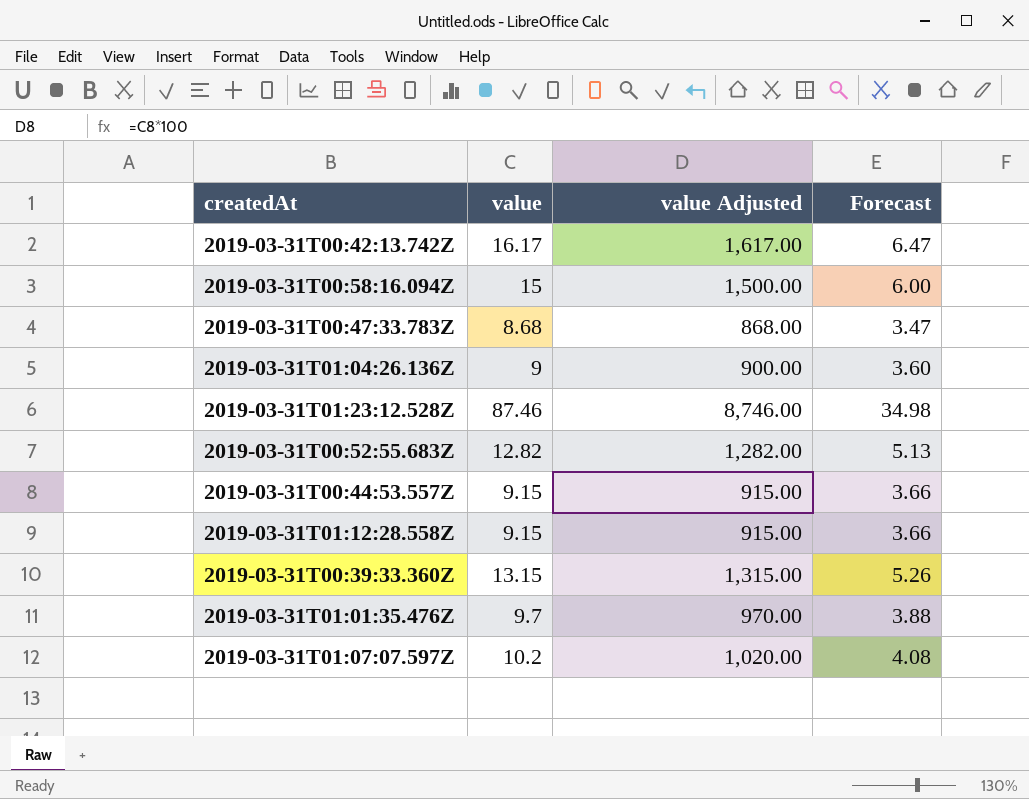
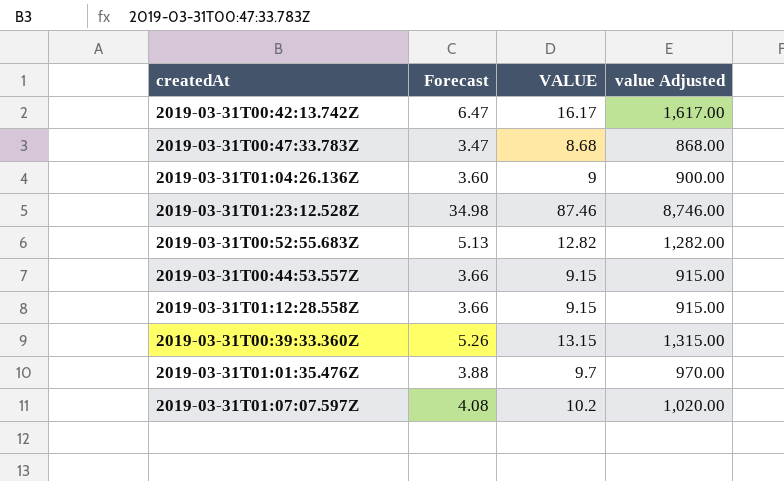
column Forecast | position: 4 -> 2
column name: value -> VALUE
row 2019-03-31T00:58:16.094Z: 15 | 1,500.00 | 6.00 -> none

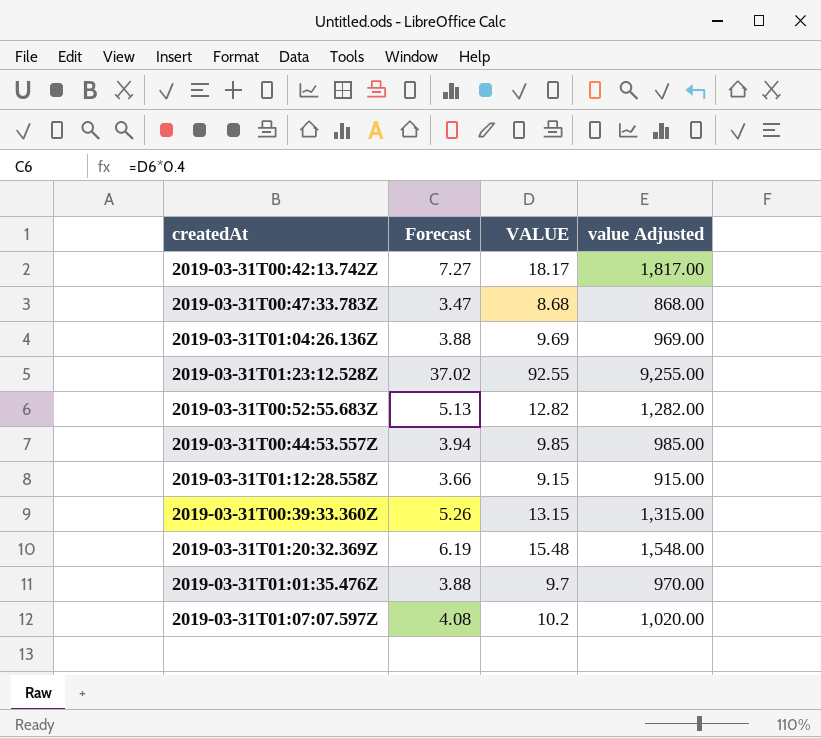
2019-03-31T00:42:13.742Z | Forecast: 6.47 -> 7.27
2019-03-31T00:42:13.742Z | VALUE: 16.17 -> 18.17
2019-03-31T00:42:13.742Z | value Adjusted: 1,617.00 -> 1,817.00
2019-03-31T01:04:26.136Z | Forecast: 3.60 -> 3.88
2019-03-31T01:04:26.136Z | VALUE: 9 -> 9.69
2019-03-31T01:04:26.136Z | value Adjusted: 900.00 -> 969.00
2019-03-31T01:23:12.528Z | Forecast: 34.98 -> 37.02
2019-03-31T01:23:12.528Z | VALUE: 87.46 -> 92.55
2019-03-31T01:23:12.528Z | value Adjusted: 8,746.00 -> 9,255.00
2019-03-31T00:44:53.557Z | Forecast: 3.66 -> 3.94
2019-03-31T00:44:53.557Z | VALUE: 9.15 -> 9.85
2019-03-31T00:44:53.557Z | value Adjusted: 915.00 -> 985.00
row 2019-03-31T01:20:32.369Z: none -> 6.19 | 15.48 | 1,548.00

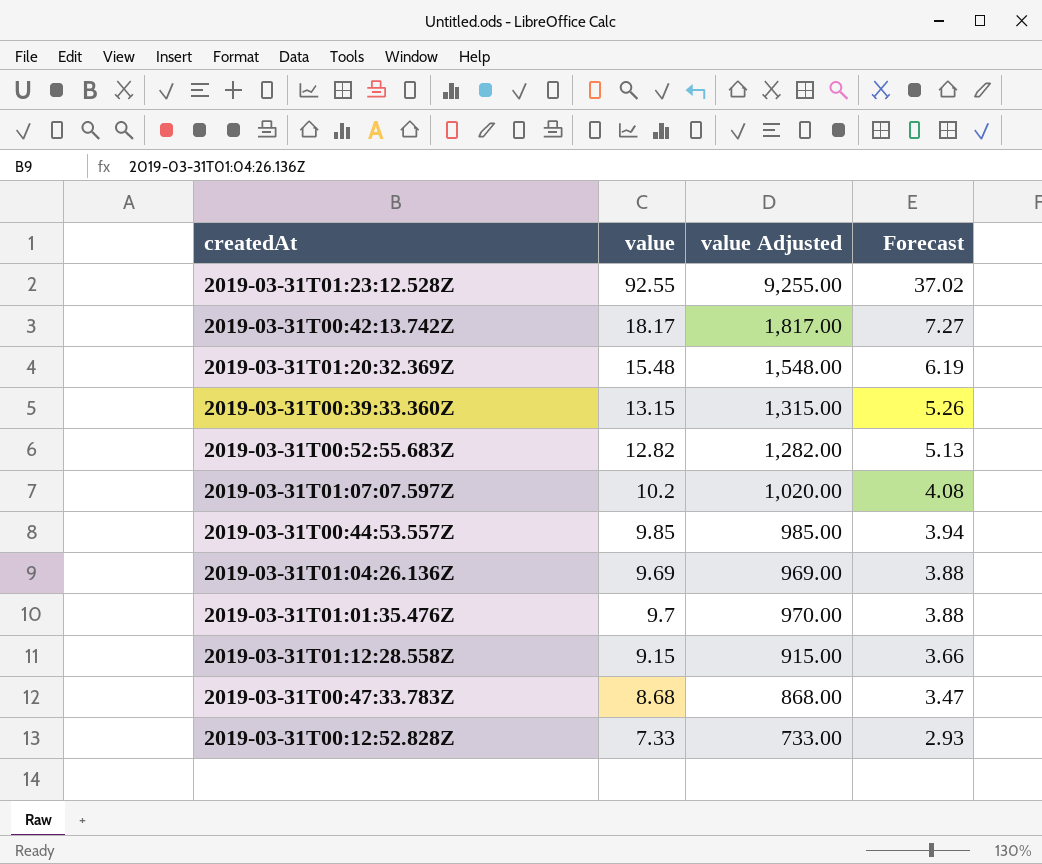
row order: none -> Forecast descending
column name: VALUE -> value
column Forecast | position: 2 -> 4
row 2019-03-31T00:12:52.828Z: none -> 7.33 | 733.00 | 2.93

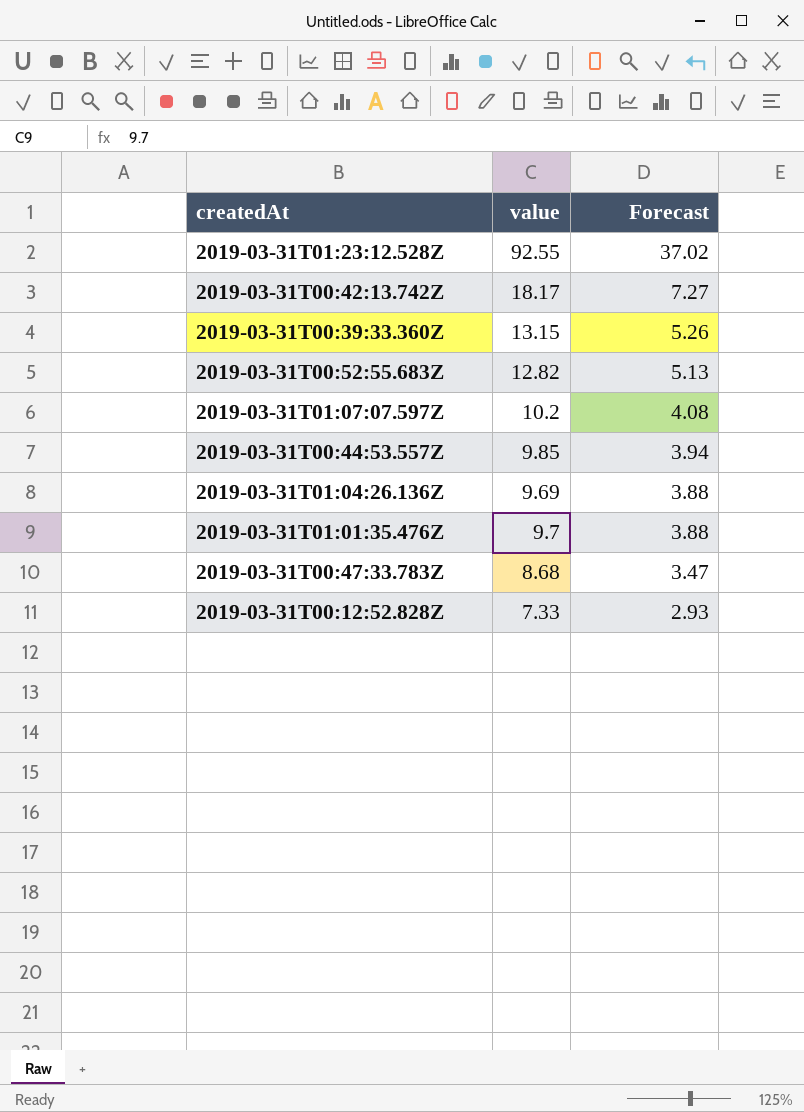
column value Adjusted | formula: [value] * 100 -> none
row 2019-03-31T01:20:32.369Z: 15.48 | 1,548.00 | 6.19 -> none
row 2019-03-31T01:12:28.558Z: 9.15 | 915.00 | 3.66 -> none

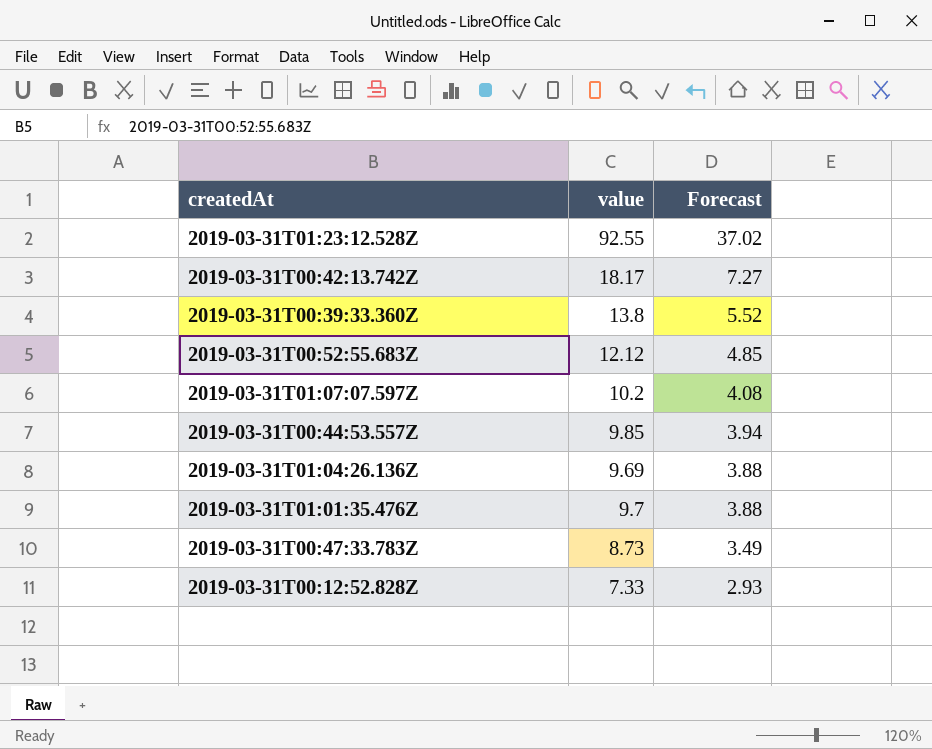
2019-03-31T00:39:33.360Z | value: 13.15 -> 13.8
2019-03-31T00:39:33.360Z | Forecast: 5.26 -> 5.52
2019-03-31T00:52:55.683Z | value: 12.82 -> 12.12
2019-03-31T00:52:55.683Z | Forecast: 5.13 -> 4.85
2019-03-31T00:47:33.783Z | value: 8.68 -> 8.73
2019-03-31T00:47:33.783Z | Forecast: 3.47 -> 3.49

